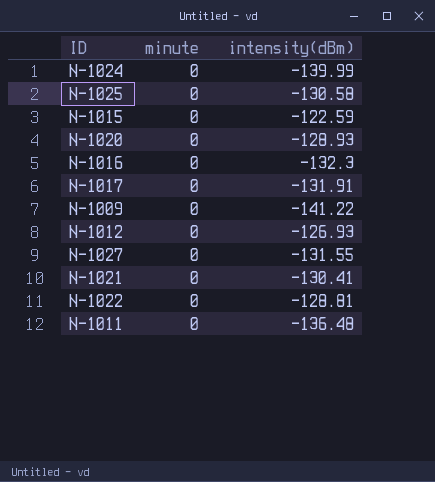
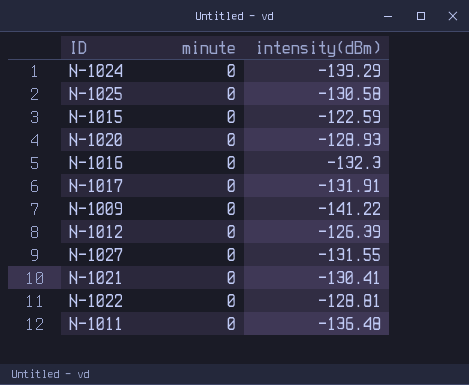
N-1024 | intensity(dBm): -139.99 -> -139.29
N-1012 | intensity(dBm): -126.93 -> -126.39

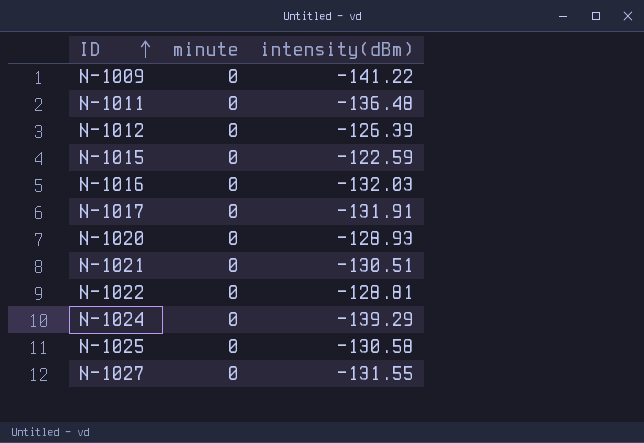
row order: none -> ID ascending
N-1016 | intensity(dBm): -132.3 -> -132.03
N-1021 | intensity(dBm): -130.41 -> -130.51

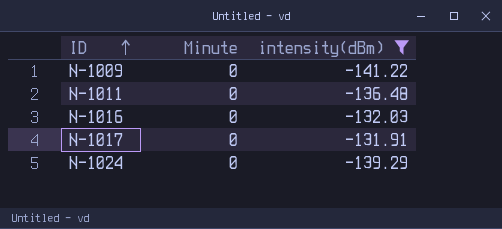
filter: none -> intensity(dBm) <= -131.91
column name: minute -> Minute

